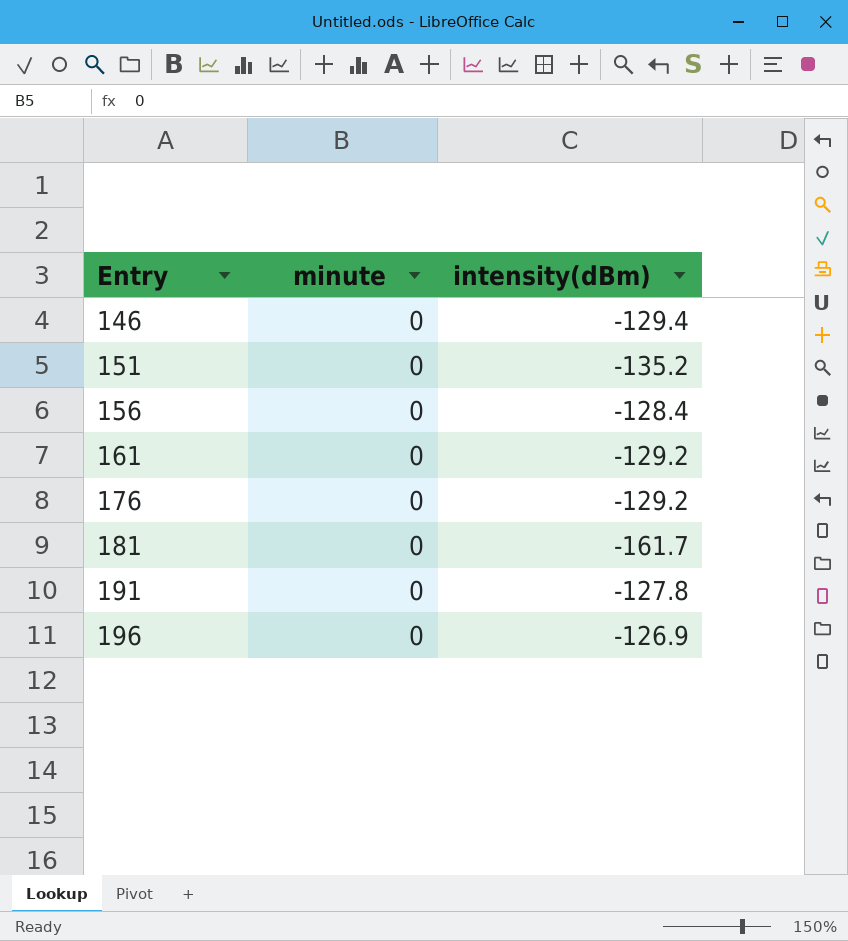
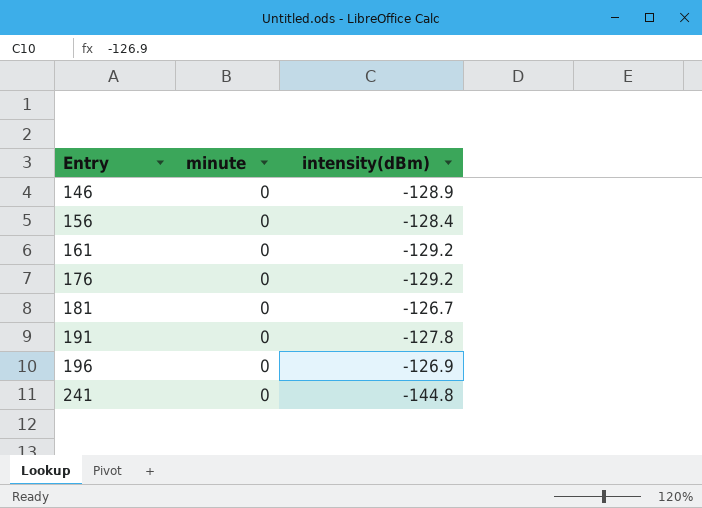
row 151: 0 | -135.2 -> none
146 | intensity(dBm): -129.4 -> -128.9
181 | intensity(dBm): -161.7 -> -126.7
row 241: none -> 0 | -144.8

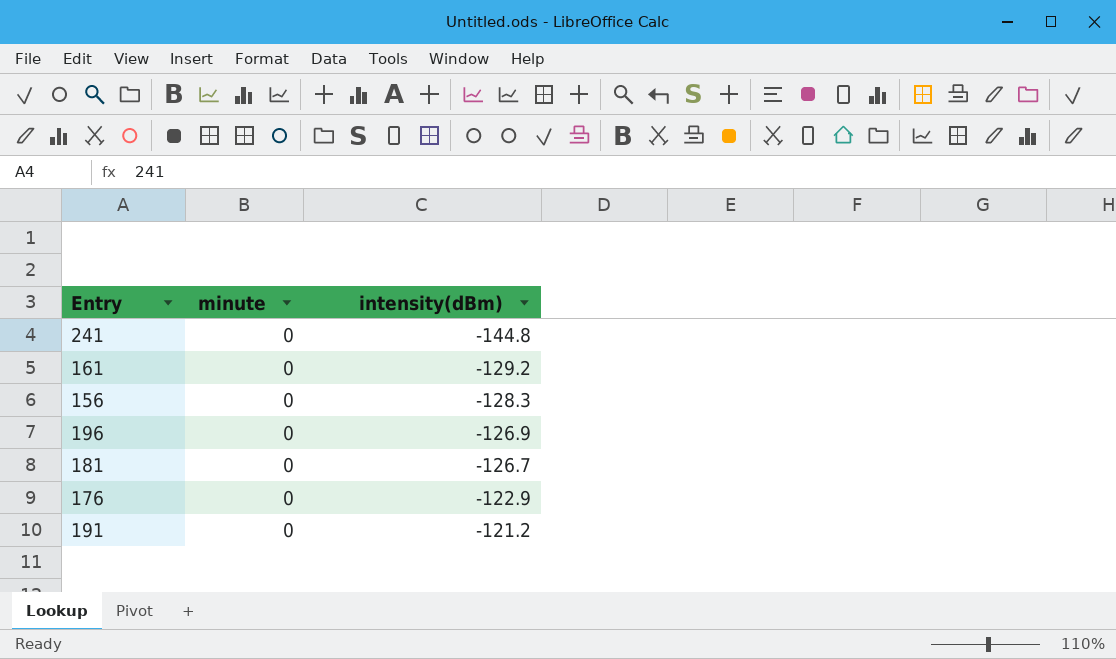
row order: Entry ascending -> intensity(dBm) ascending
row 146: 0 | -128.9 -> none
156 | intensity(dBm): -128.4 -> -128.3
176 | intensity(dBm): -129.2 -> -122.9
191 | intensity(dBm): -127.8 -> -121.2

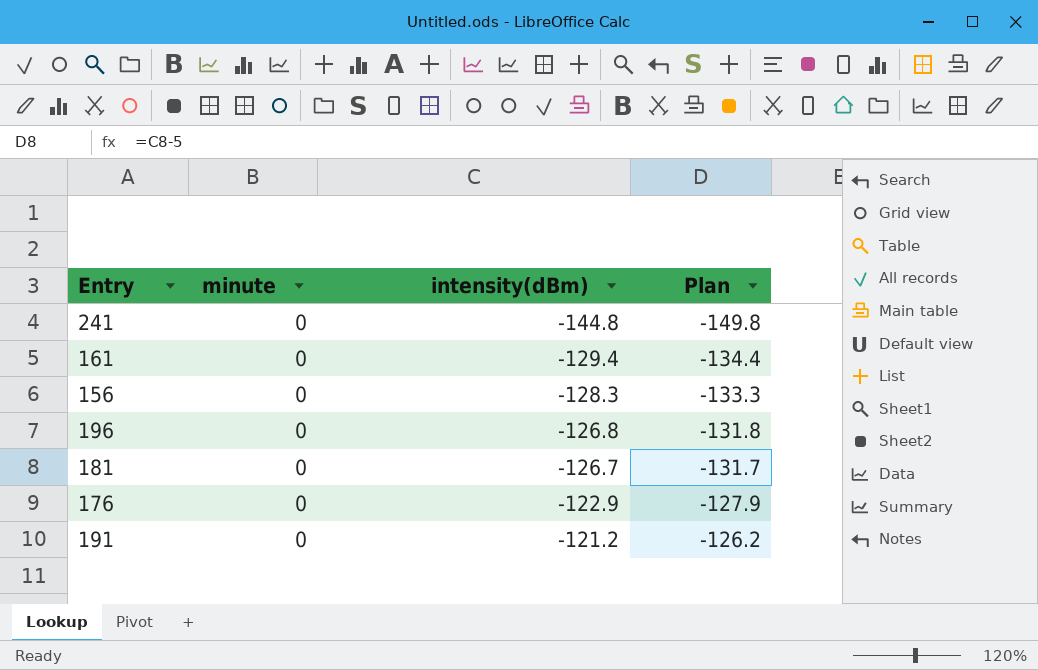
column Plan | formula: none -> [intensity(dBm)] - 5
161 | intensity(dBm): -129.2 -> -129.4
196 | intensity(dBm): -126.9 -> -126.8

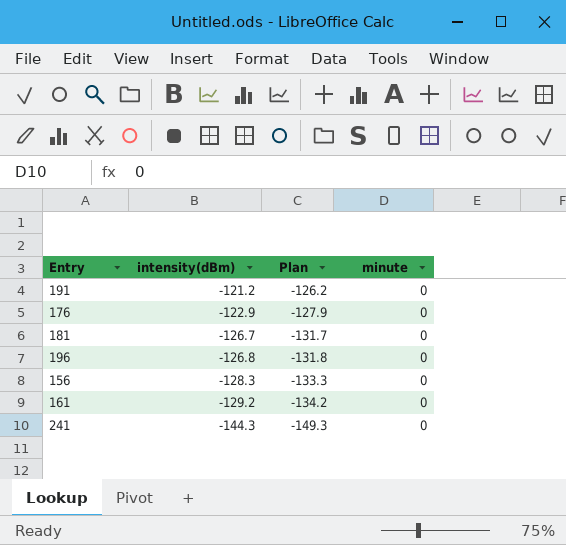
row order: intensity(dBm) ascending -> intensity(dBm) descending
column minute | position: 2 -> 4
161 | intensity(dBm): -129.4 -> -129.2
161 | Plan: -134.4 -> -134.2
241 | intensity(dBm): -144.8 -> -144.3
241 | Plan: -149.8 -> -149.3

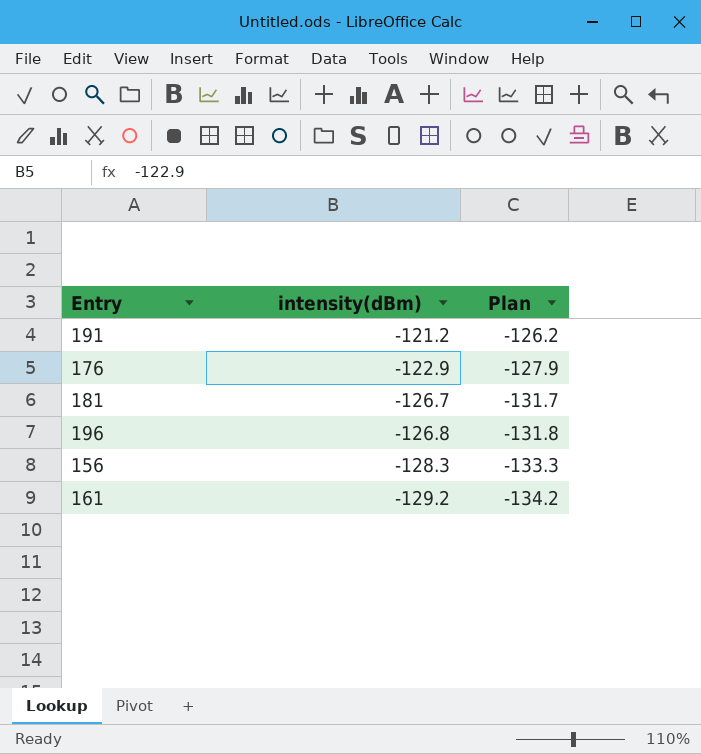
column minute | position: 4 -> none
row 241: -144.3 | -149.3 | 0 -> none

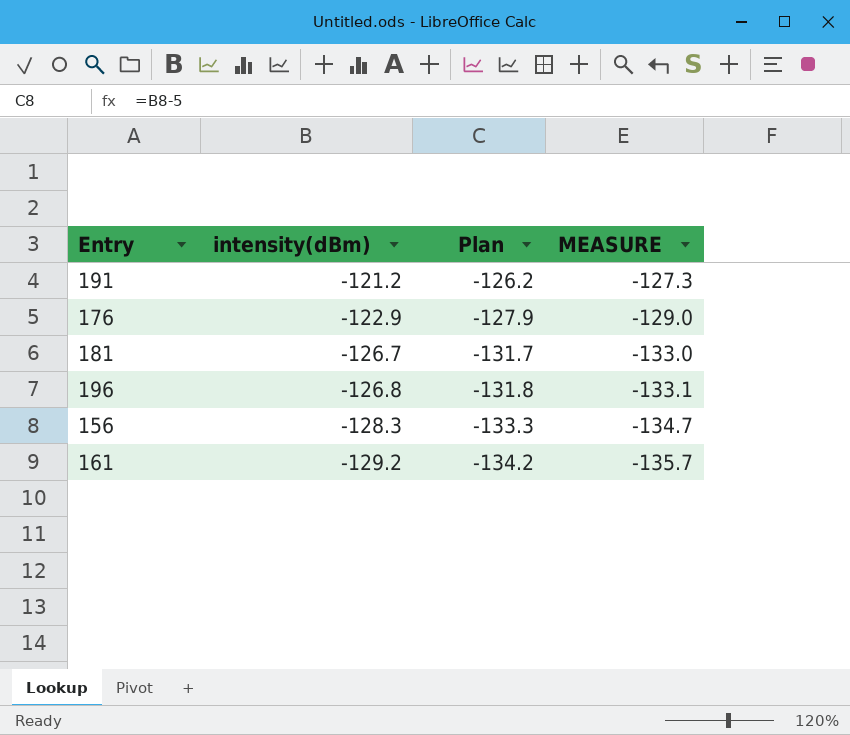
column MEASURE | formula: none -> [intensity(dBm)] * 1.05

